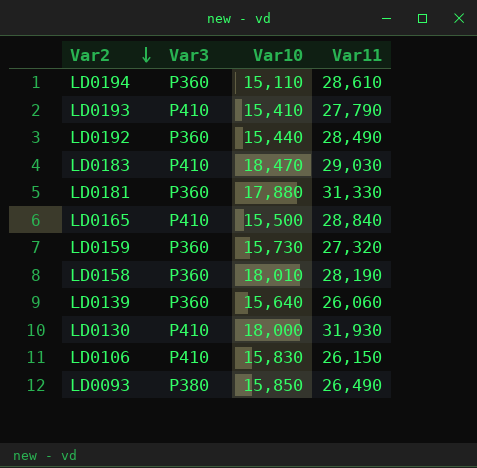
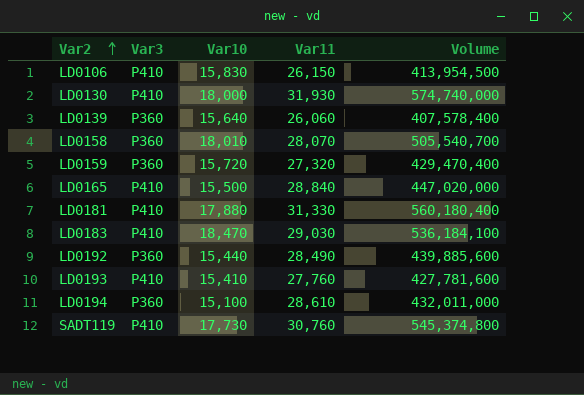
row order: Var2 descending -> Var2 ascending
column Volume | formula: none -> [Var10] * [Var11]
row LD0093: P380 | 15,850 | 26,490 -> none
LD0158 | Var11: 28,190 -> 28,070
LD0159 | Var10: 15,730 -> 15,720
LD0181 | Var3: P360 -> P410
LD0193 | Var11: 27,790 -> 27,760
LD0194 | Var10: 15,110 -> 15,100
row SADT119: none -> P410 | 17,730 | 30,760 | 545,374,800

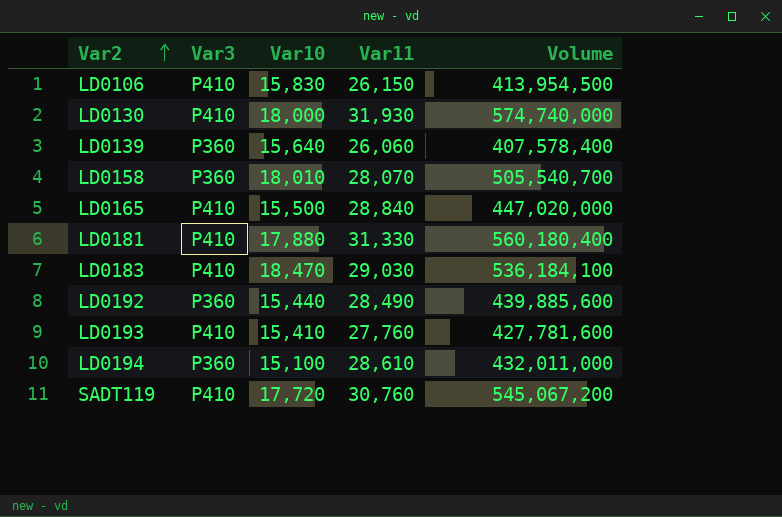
row LD0159: P360 | 15,720 | 27,320 | 429,470,400 -> none
SADT119 | Var10: 17,730 -> 17,720
SADT119 | Volume: 545,374,800 -> 545,067,200

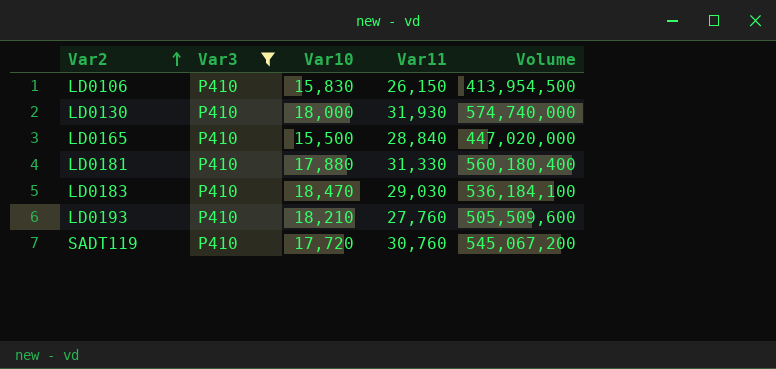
filter: none -> Var3 = P410
LD0193 | Var10: 15,410 -> 18,210
LD0193 | Volume: 427,781,600 -> 505,509,600

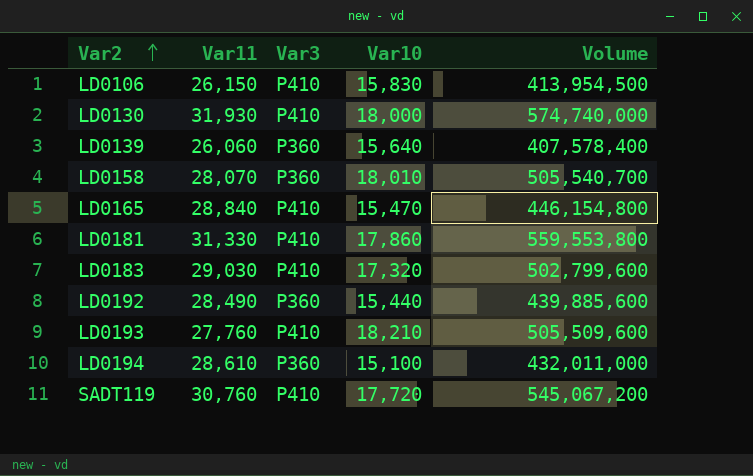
filter: Var3 = P410 -> none
column Var11 | position: 4 -> 2
LD0165 | Var10: 15,500 -> 15,470
LD0165 | Volume: 447,020,000 -> 446,154,800
LD0181 | Var10: 17,880 -> 17,860
LD0181 | Volume: 560,180,400 -> 559,553,800
LD0183 | Var10: 18,470 -> 17,320
LD0183 | Volume: 536,184,100 -> 502,799,600

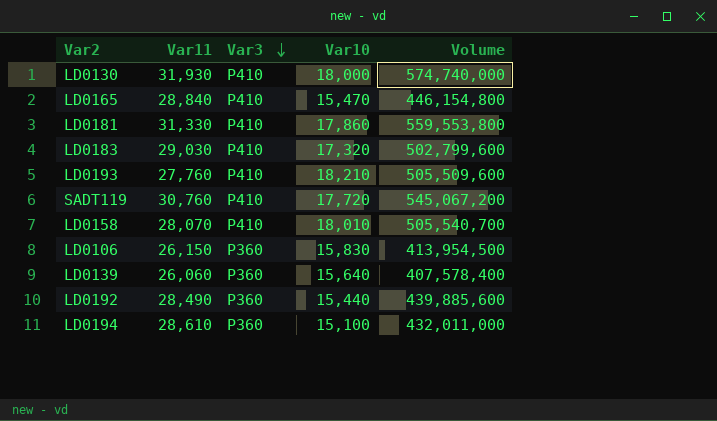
row order: Var2 ascending -> Var3 descending
LD0158 | Var3: P360 -> P410
LD0106 | Var3: P410 -> P360

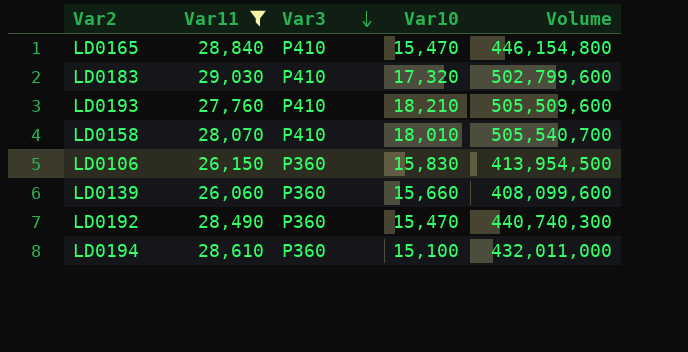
filter: none -> Var11 <= 29,030
LD0139 | Var10: 15,640 -> 15,660
LD0139 | Volume: 407,578,400 -> 408,099,600
LD0192 | Var10: 15,440 -> 15,470
LD0192 | Volume: 439,885,600 -> 440,740,300

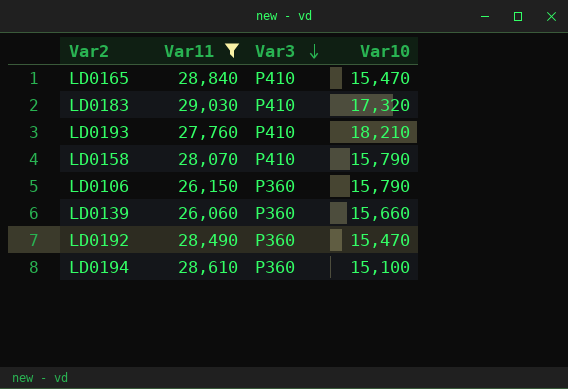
column Volume | formula: [Var11] * [Var10] -> none
LD0158 | Var10: 18,010 -> 15,790
LD0106 | Var10: 15,830 -> 15,790

